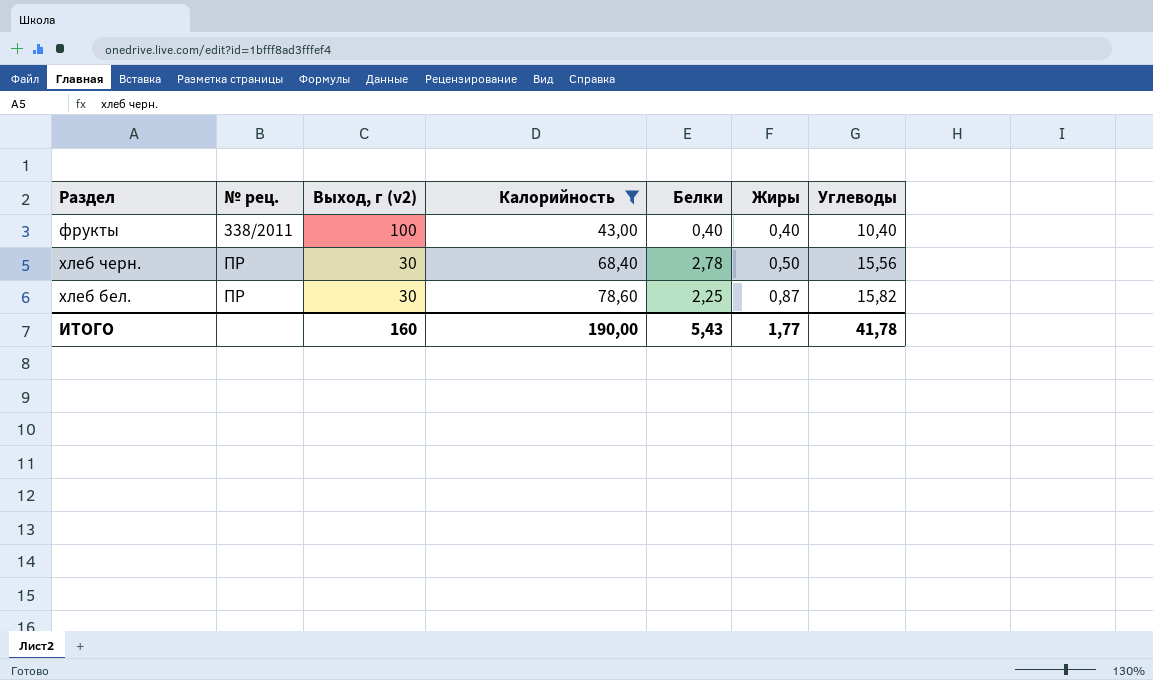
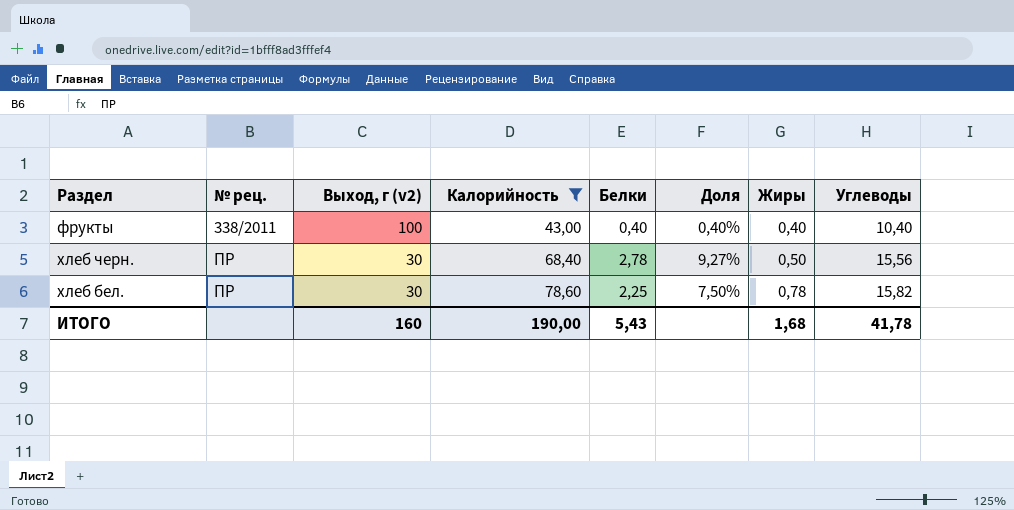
column Доля | formula: none -> [Белки] / [Выход, г (v2)]
хлеб бел. | Жиры: 0,87 -> 0,78
ИТОГО | Жиры: 1,77 -> 1,68

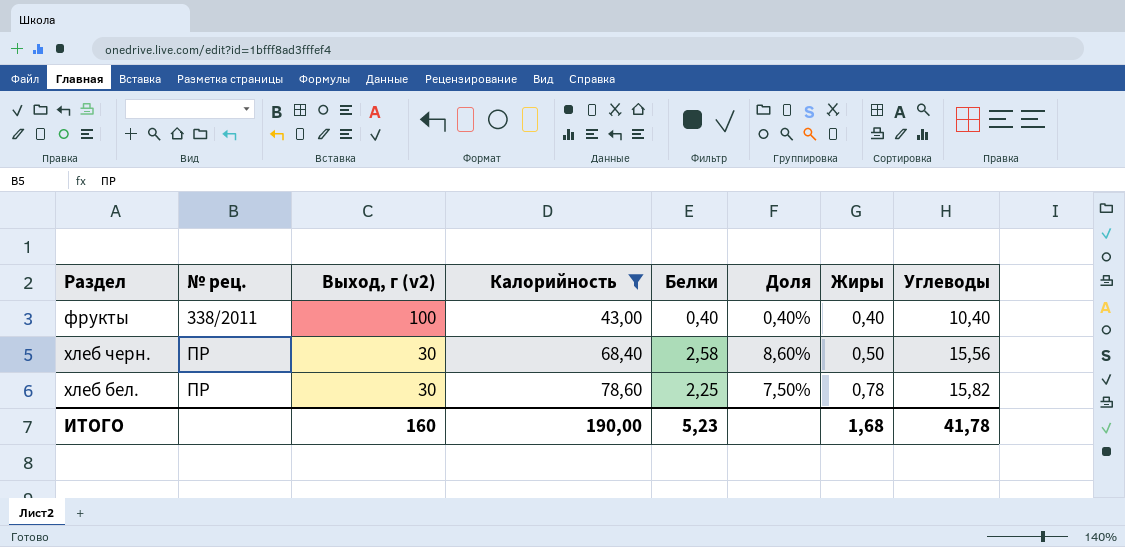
хлеб черн. | Белки: 2,78 -> 2,58
хлеб черн. | Доля: 9,27% -> 8,60%
ИТОГО | Белки: 5,43 -> 5,23

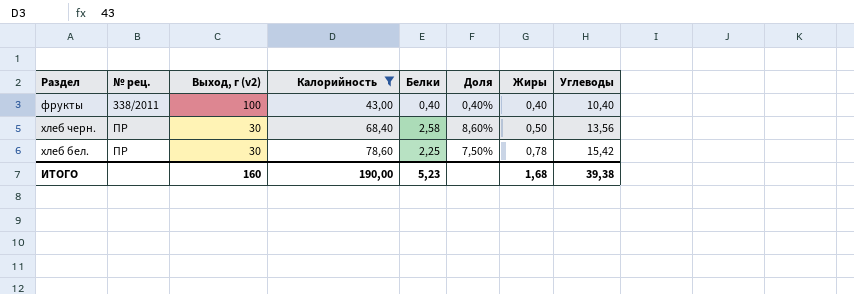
хлеб черн. | Углеводы: 15,56 -> 13,56
хлеб бел. | Углеводы: 15,82 -> 15,42
ИТОГО | Углеводы: 41,78 -> 39,38

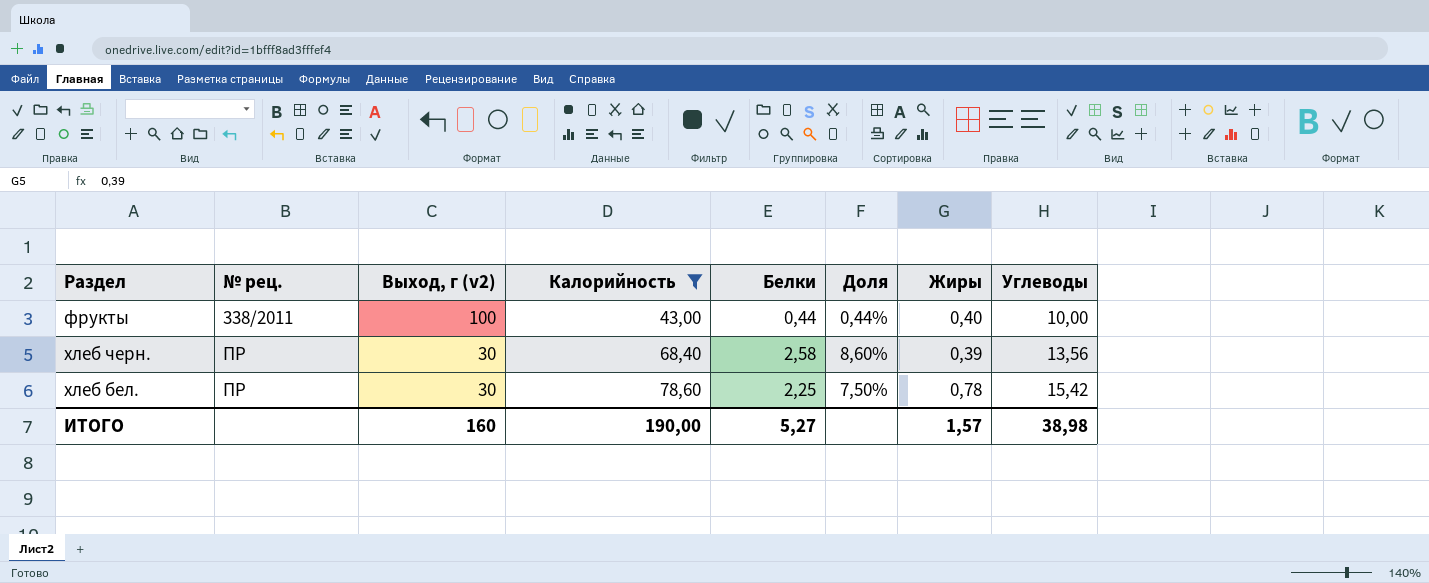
фрукты | Белки: 0,40 -> 0,44
фрукты | Доля: 0,40% -> 0,44%
фрукты | Углеводы: 10,40 -> 10,00
хлеб черн. | Жиры: 0,50 -> 0,39
ИТОГО | Белки: 5,23 -> 5,27
ИТОГО | Жиры: 1,68 -> 1,57
ИТОГО | Углеводы: 39,38 -> 38,98

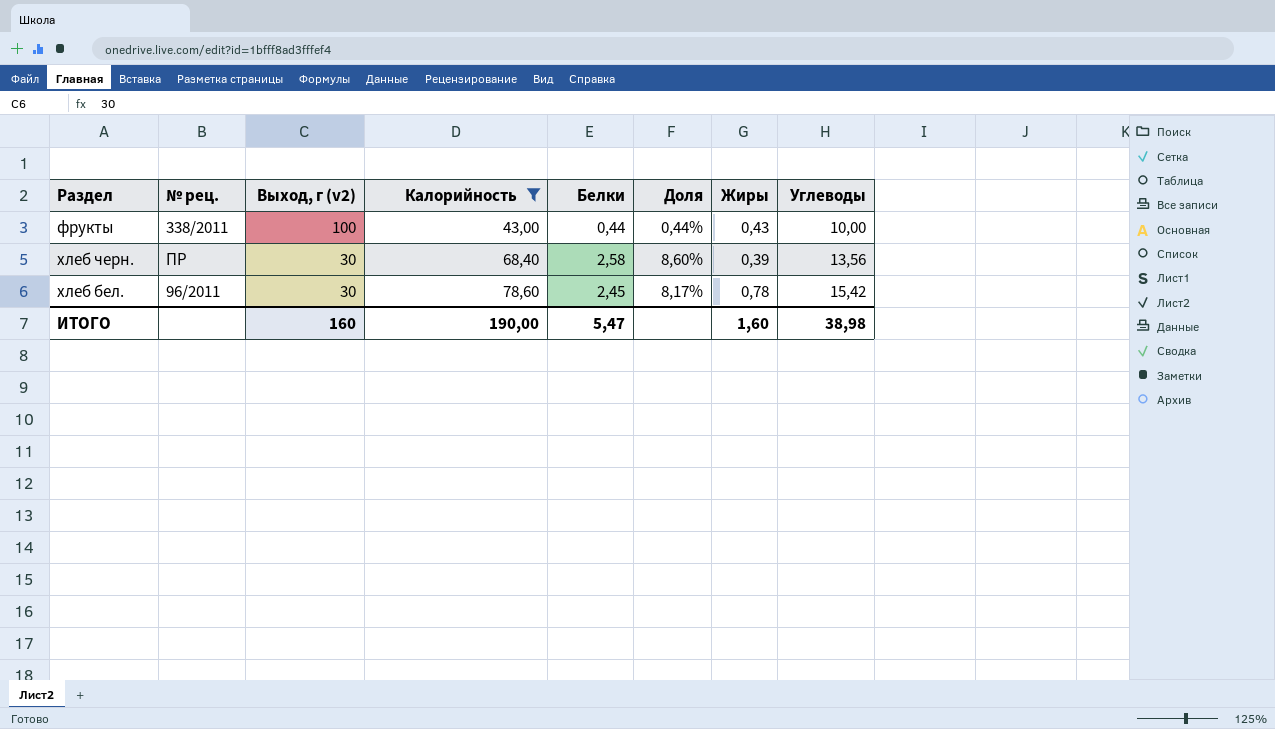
фрукты | Жиры: 0,40 -> 0,43
хлеб бел. | № рец.: ПР -> 96/2011
хлеб бел. | Белки: 2,25 -> 2,45
хлеб бел. | Доля: 7,50% -> 8,17%
ИТОГО | Белки: 5,27 -> 5,47
ИТОГО | Жиры: 1,57 -> 1,60

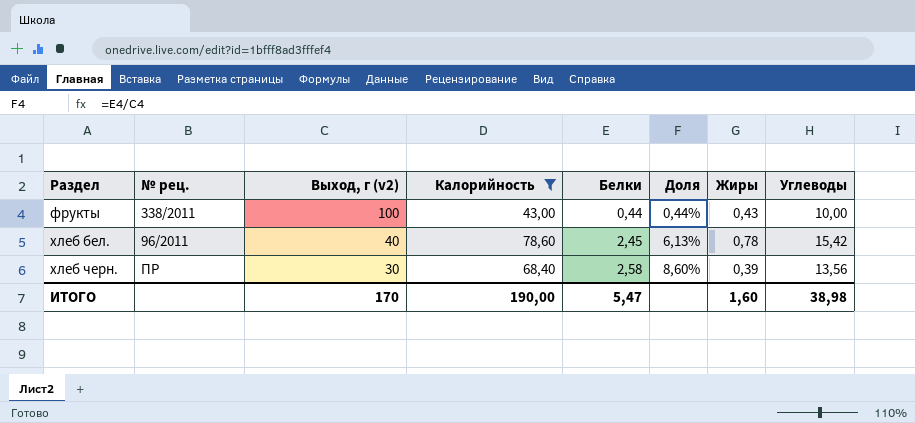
row order: Выход, г (v2) descending -> Раздел ascending
хлеб бел. | Выход, г (v2): 30 -> 40
хлеб бел. | Доля: 8,17% -> 6,13%
ИТОГО | Выход, г (v2): 160 -> 170

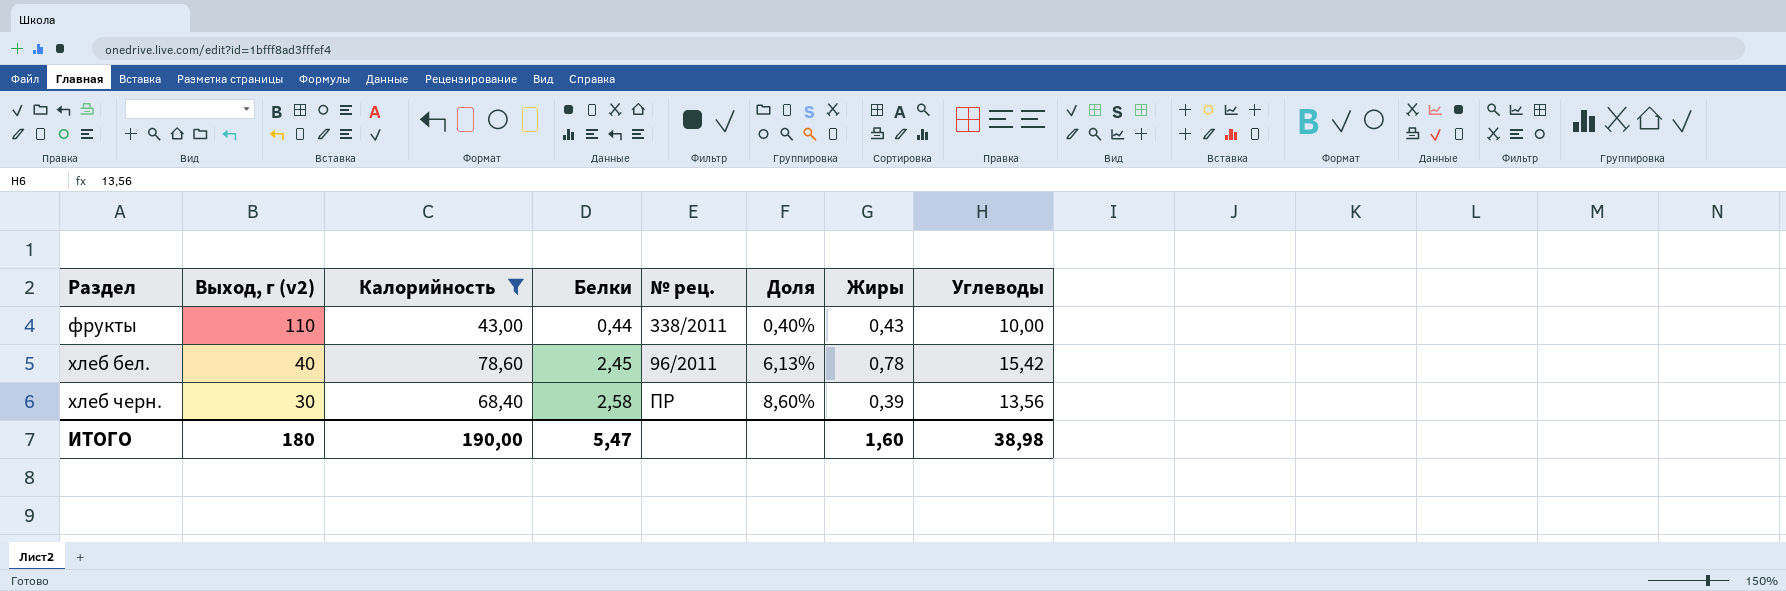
column № рец. | position: 2 -> 5
фрукты | Выход, г (v2): 100 -> 110
фрукты | Доля: 0,44% -> 0,40%
ИТОГО | Выход, г (v2): 170 -> 180

